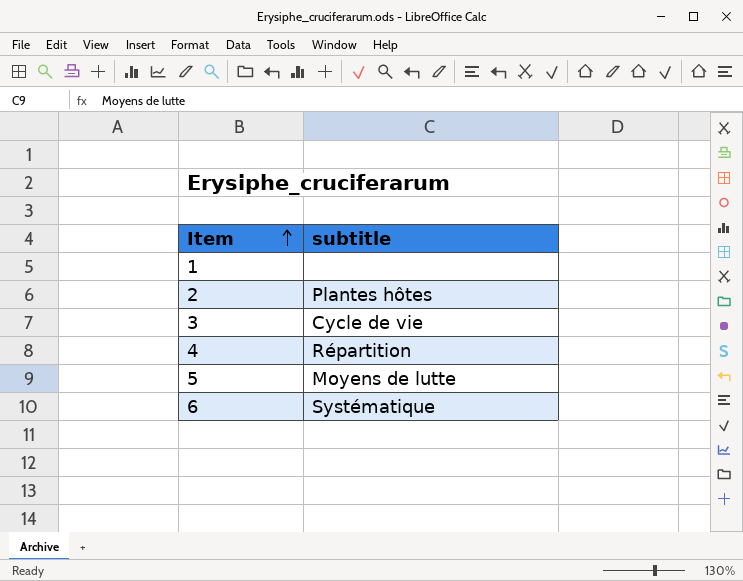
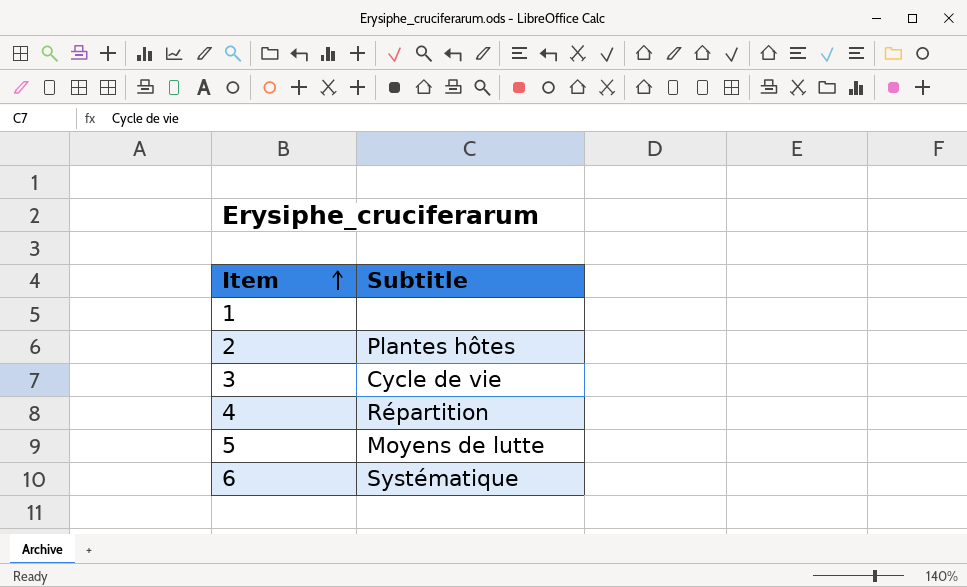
column name: subtitle -> Subtitle

